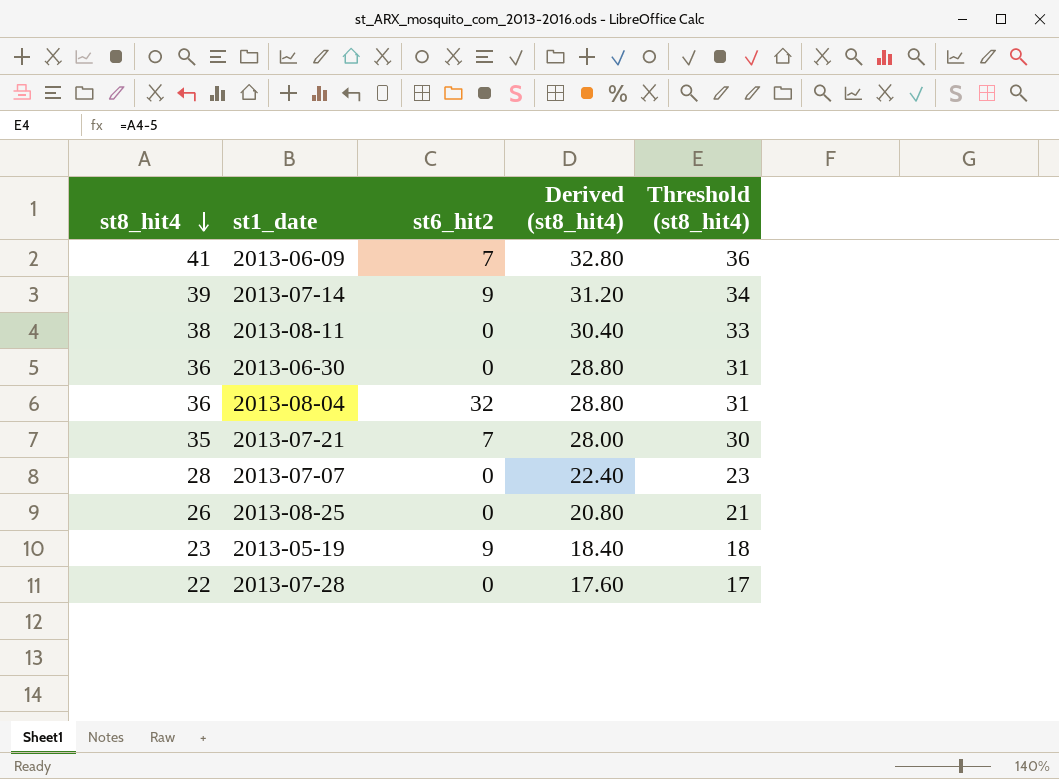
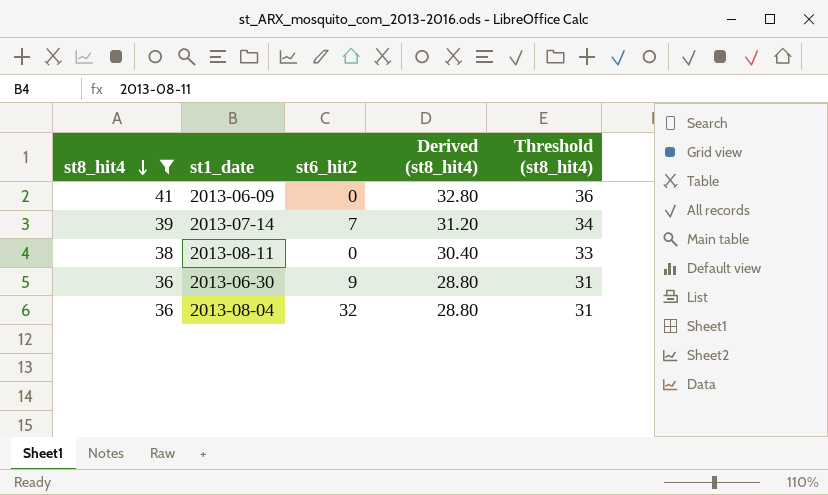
filter: none -> st8_hit4 >= 36
2013-06-09 | st6_hit2: 7 -> 0
2013-07-14 | st6_hit2: 9 -> 7
2013-06-30 | st6_hit2: 0 -> 9

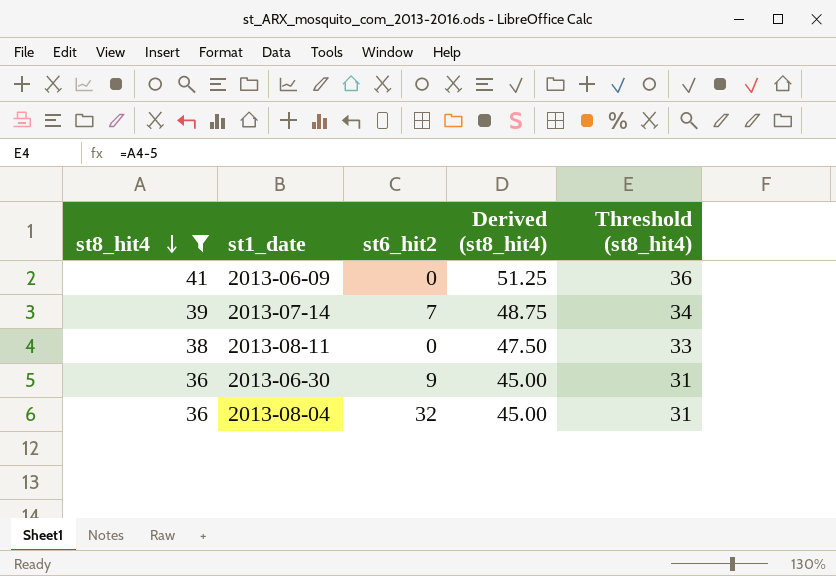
column Derived (st8_hit4) | formula: [st8_hit4] * 0.8 -> [st8_hit4] * 1.25

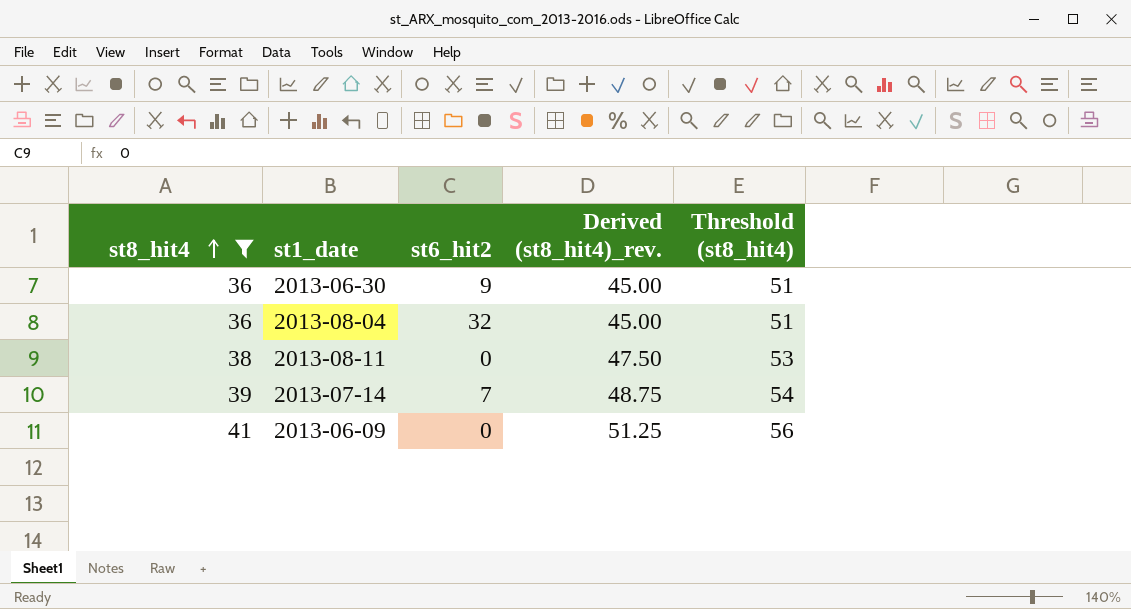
row order: st8_hit4 descending -> st8_hit4 ascending
column name: Derived (st8_hit4) -> Derived (st8_hit4)_rev.
column Threshold (st8_hit4) | formula: [st8_hit4] - 5 -> [st8_hit4] + 15

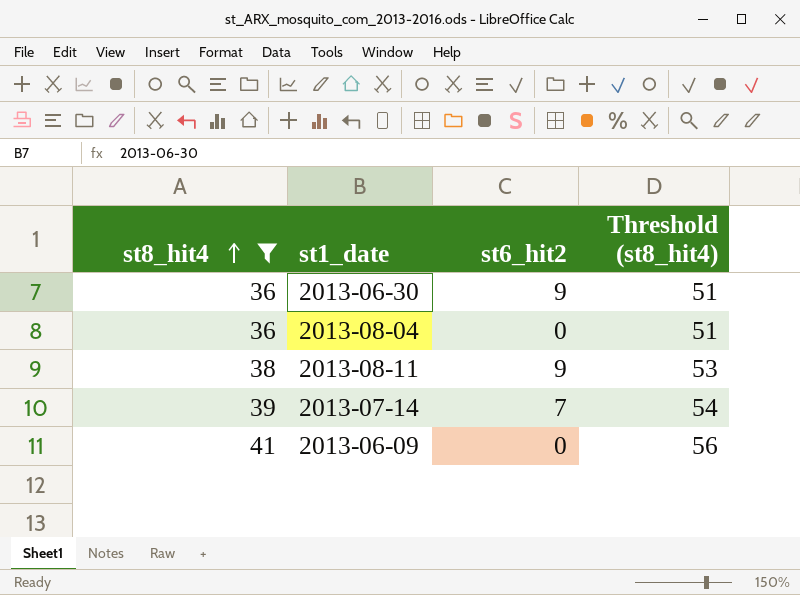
column Derived (st8_hit4)_rev. | formula: [st8_hit4] * 1.25 -> none
2013-08-04 | st6_hit2: 32 -> 0
2013-08-11 | st6_hit2: 0 -> 9

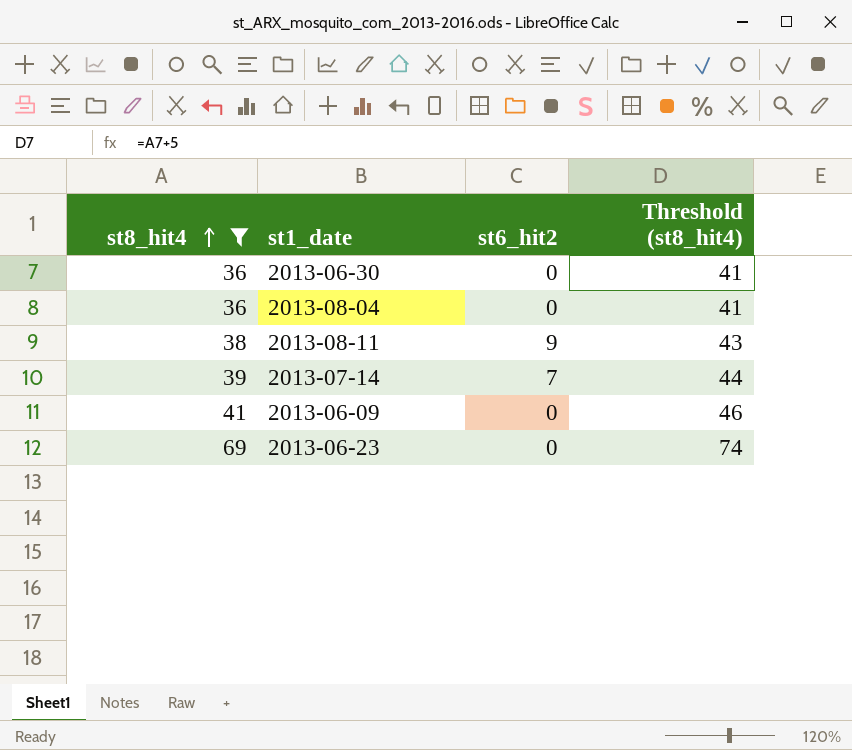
column Threshold (st8_hit4) | formula: [st8_hit4] + 15 -> [st8_hit4] + 5
2013-06-30 | st6_hit2: 9 -> 0
row 2013-06-23: none -> 69 | 0 | 74

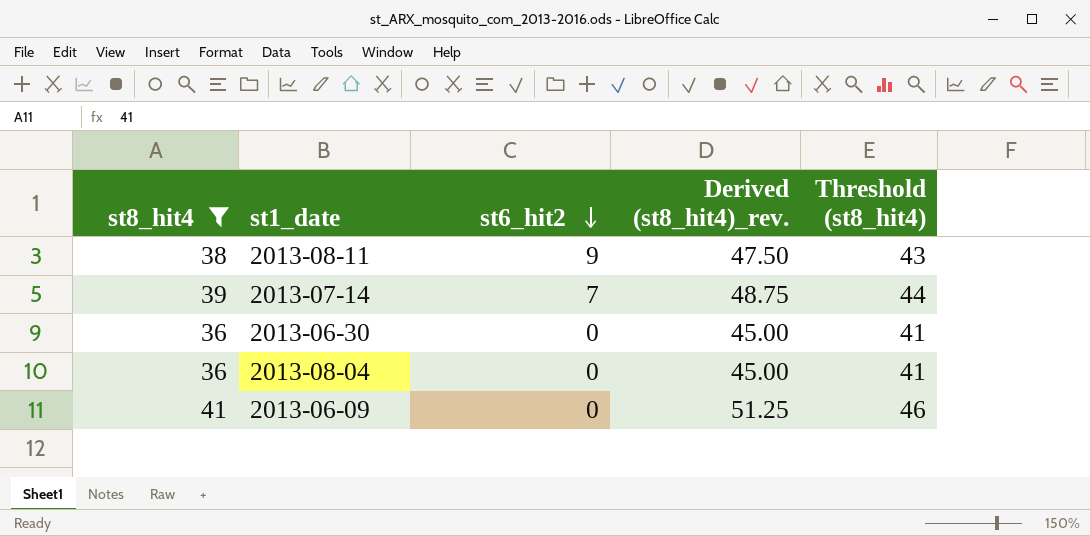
row order: st8_hit4 ascending -> st6_hit2 descending
column Derived (st8_hit4)_rev. | formula: none -> [st8_hit4] * 1.25
row 2013-06-23: 69 | 0 | 74 -> none

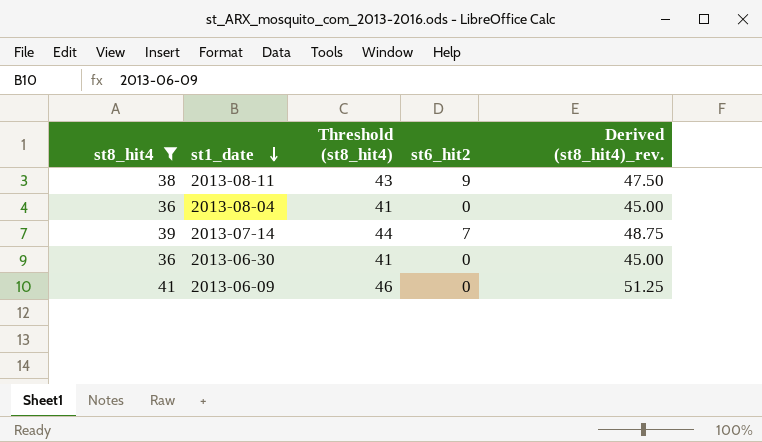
row order: st6_hit2 descending -> st1_date descending
column Threshold (st8_hit4) | position: 5 -> 3

